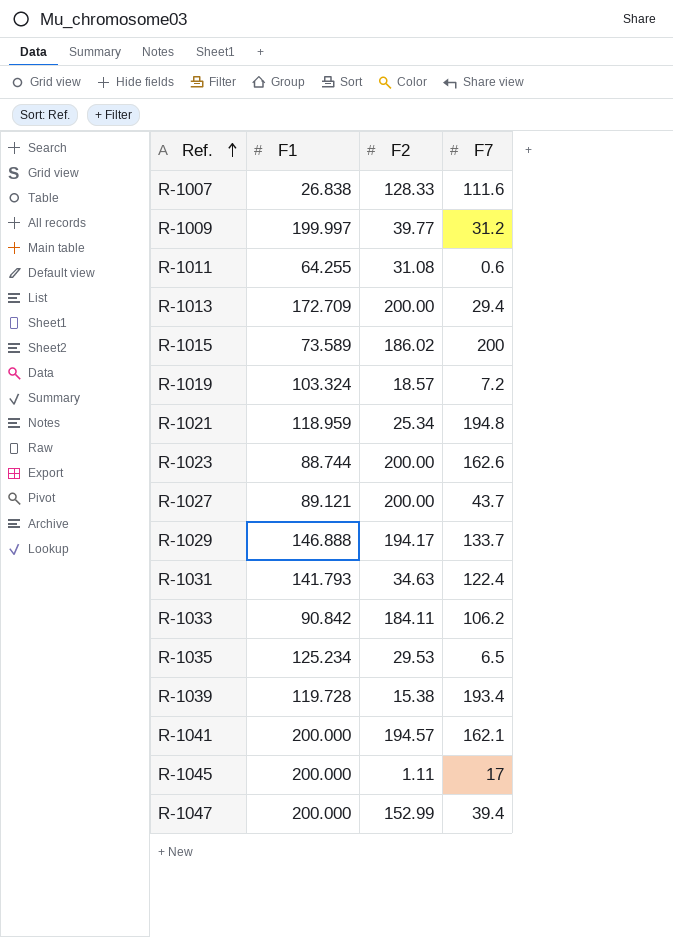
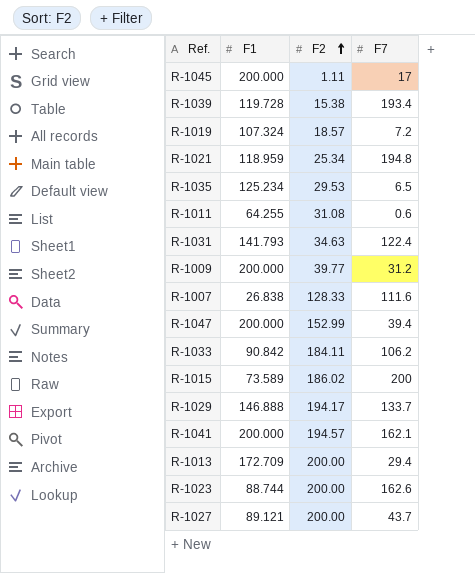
row order: Ref. ascending -> F2 ascending
R-1019 | F1: 103.324 -> 107.324
R-1009 | F1: 199.997 -> 200.000

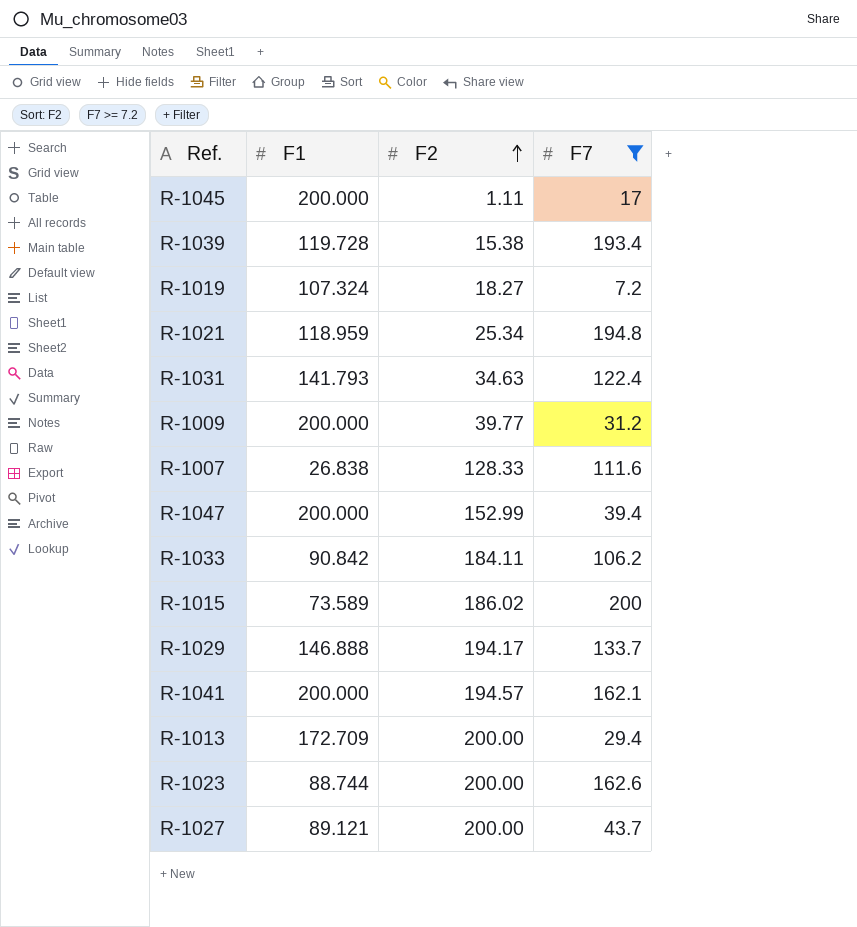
filter: none -> F7 >= 7.2
R-1019 | F2: 18.57 -> 18.27

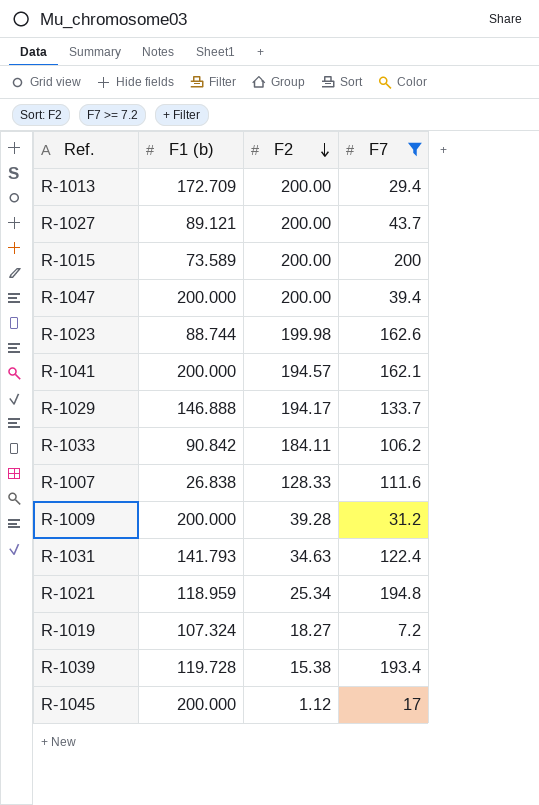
row order: F2 ascending -> F2 descending
column name: F1 -> F1 (b)
R-1015 | F2: 186.02 -> 200.00
R-1047 | F2: 152.99 -> 200.00
R-1023 | F2: 200.00 -> 199.98
R-1009 | F2: 39.77 -> 39.28
R-1045 | F2: 1.11 -> 1.12

